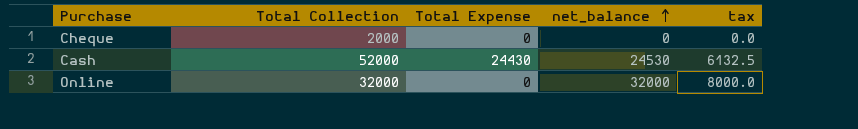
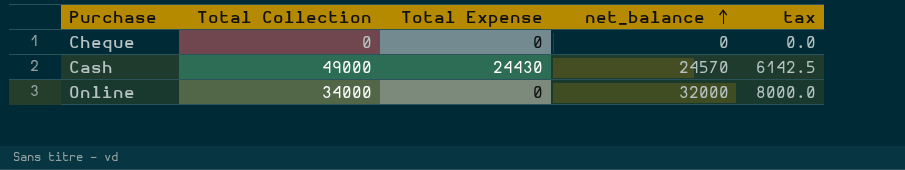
Cheque | Total Collection: 2000 -> 0
Cash | Total Collection: 52000 -> 49000
Cash | net_balance: 24530 -> 24570
Cash | tax: 6132.5 -> 6142.5
Online | Total Collection: 32000 -> 34000

